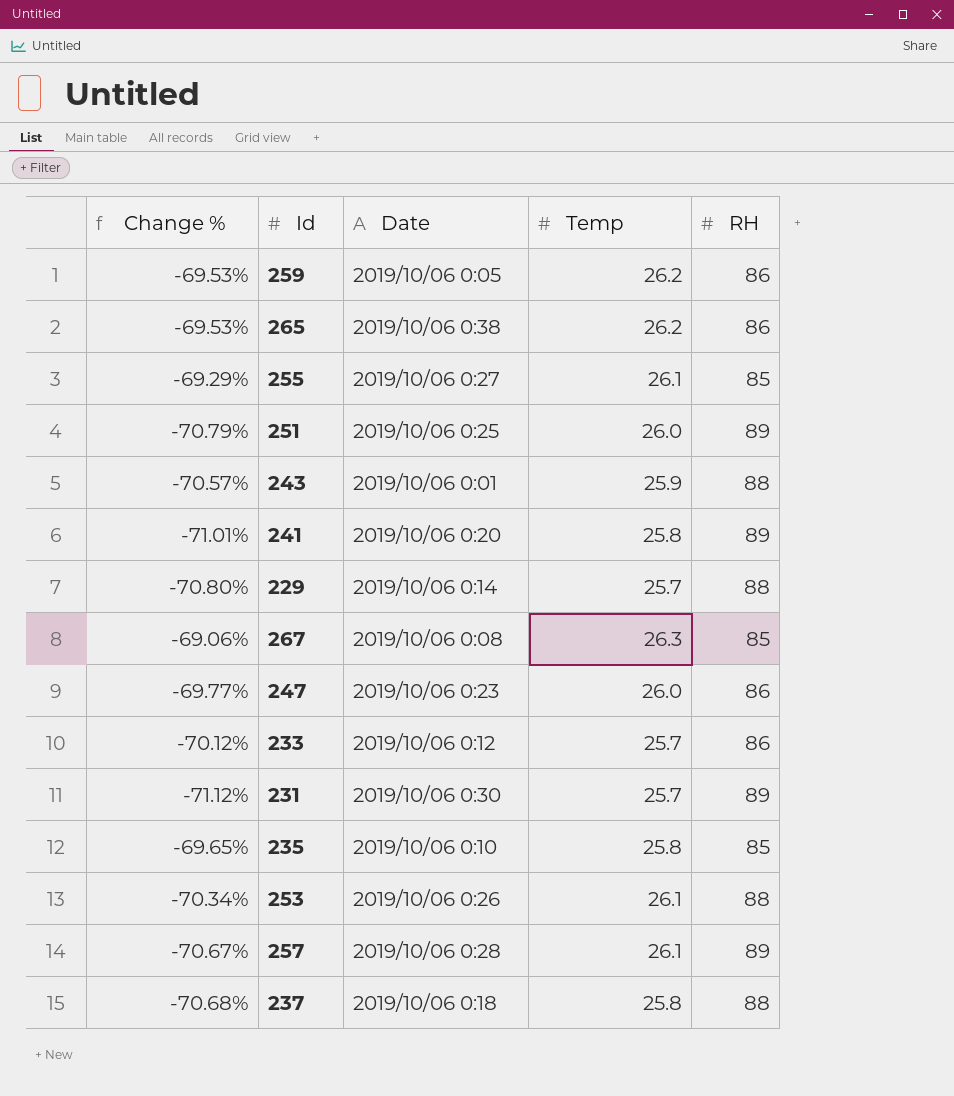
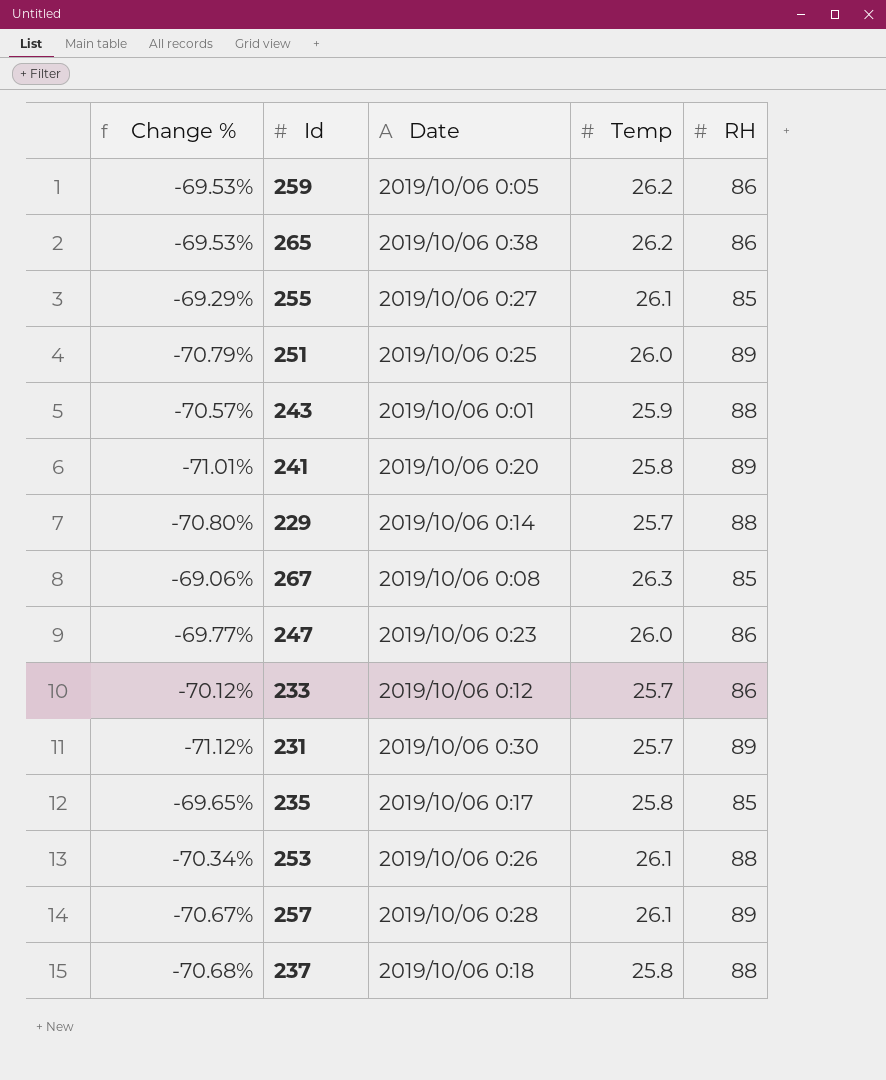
235 | Date: 2019/10/06 0:10 -> 2019/10/06 0:17

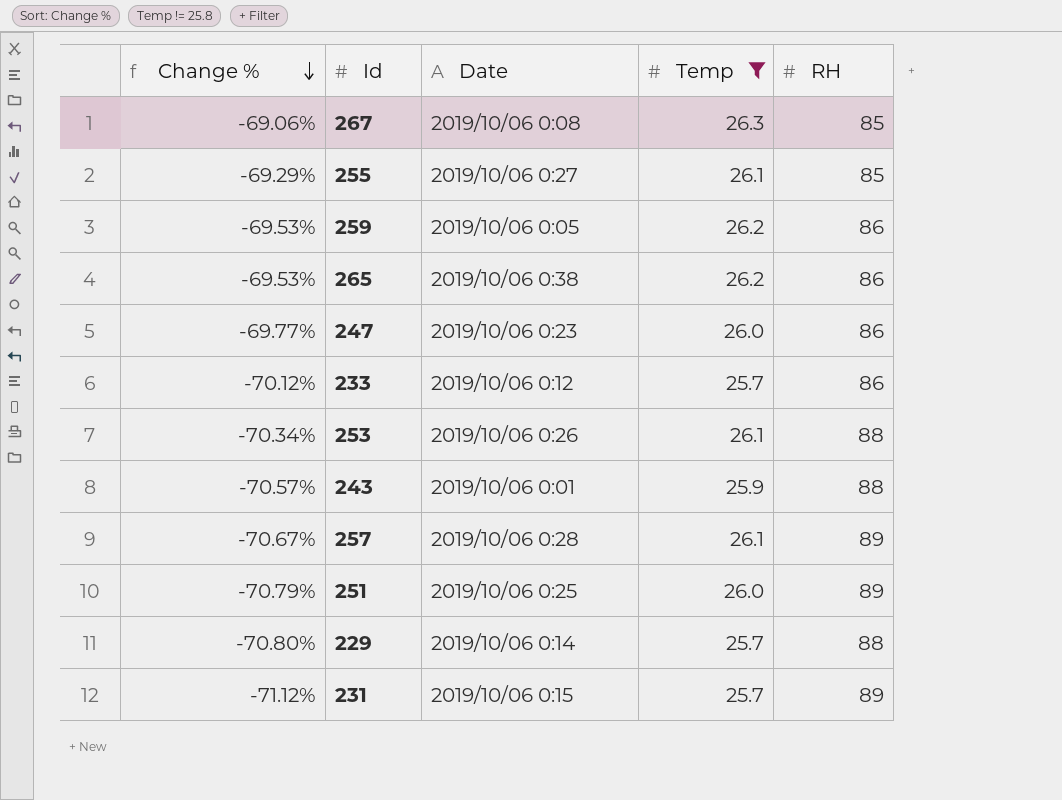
filter: none -> Temp != 25.8
row order: none -> Change % descending
231 | Date: 2019/10/06 0:30 -> 2019/10/06 0:15

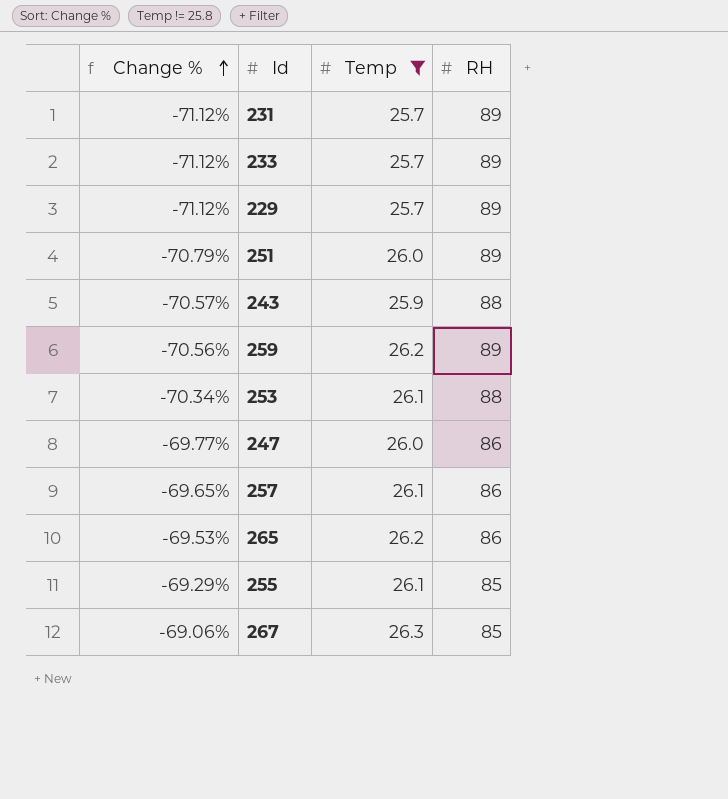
row order: Change % descending -> Change % ascending
column Date | position: 3 -> none
233 | Change %: -70.12% -> -71.12%
233 | RH: 86 -> 89
229 | Change %: -70.80% -> -71.12%
229 | RH: 88 -> 89
259 | Change %: -69.53% -> -70.56%
259 | RH: 86 -> 89
257 | Change %: -70.67% -> -69.65%
257 | RH: 89 -> 86

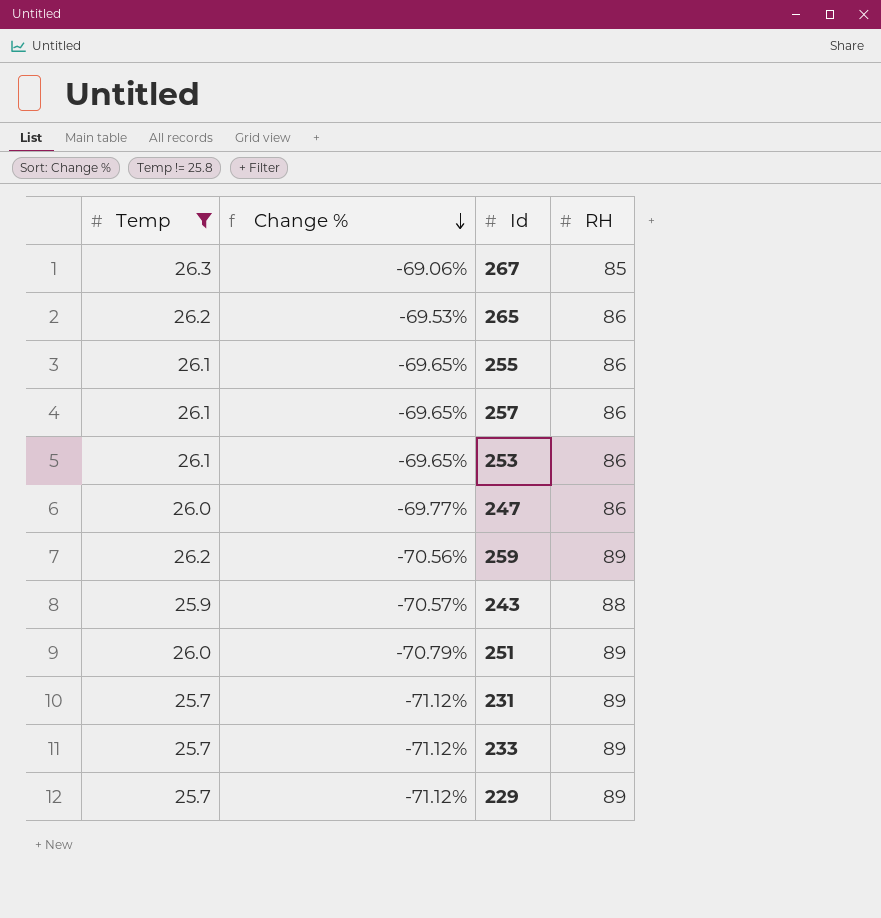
row order: Change % ascending -> Change % descending
column Temp | position: 3 -> 1
255 | Change %: -69.29% -> -69.65%
255 | RH: 85 -> 86
253 | Change %: -70.34% -> -69.65%
253 | RH: 88 -> 86

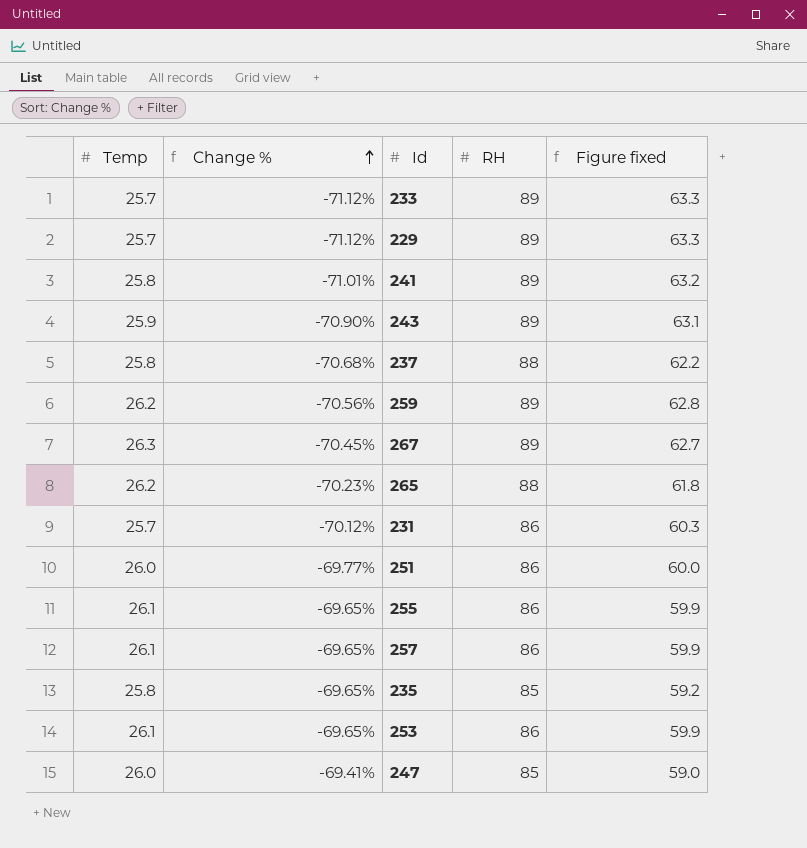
filter: Temp != 25.8 -> none
row order: Change % descending -> Change % ascending
column Figure fixed | formula: none -> [RH] - [Temp]
243 | Change %: -70.57% -> -70.90%
243 | RH: 88 -> 89
267 | Change %: -69.06% -> -70.45%
267 | RH: 85 -> 89
265 | Change %: -69.53% -> -70.23%
265 | RH: 86 -> 88
231 | Change %: -71.12% -> -70.12%
231 | RH: 89 -> 86
251 | Change %: -70.79% -> -69.77%
251 | RH: 89 -> 86
247 | Change %: -69.77% -> -69.41%
247 | RH: 86 -> 85

